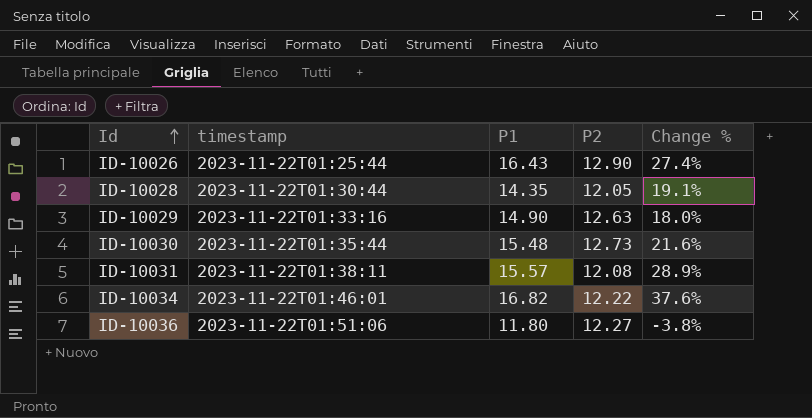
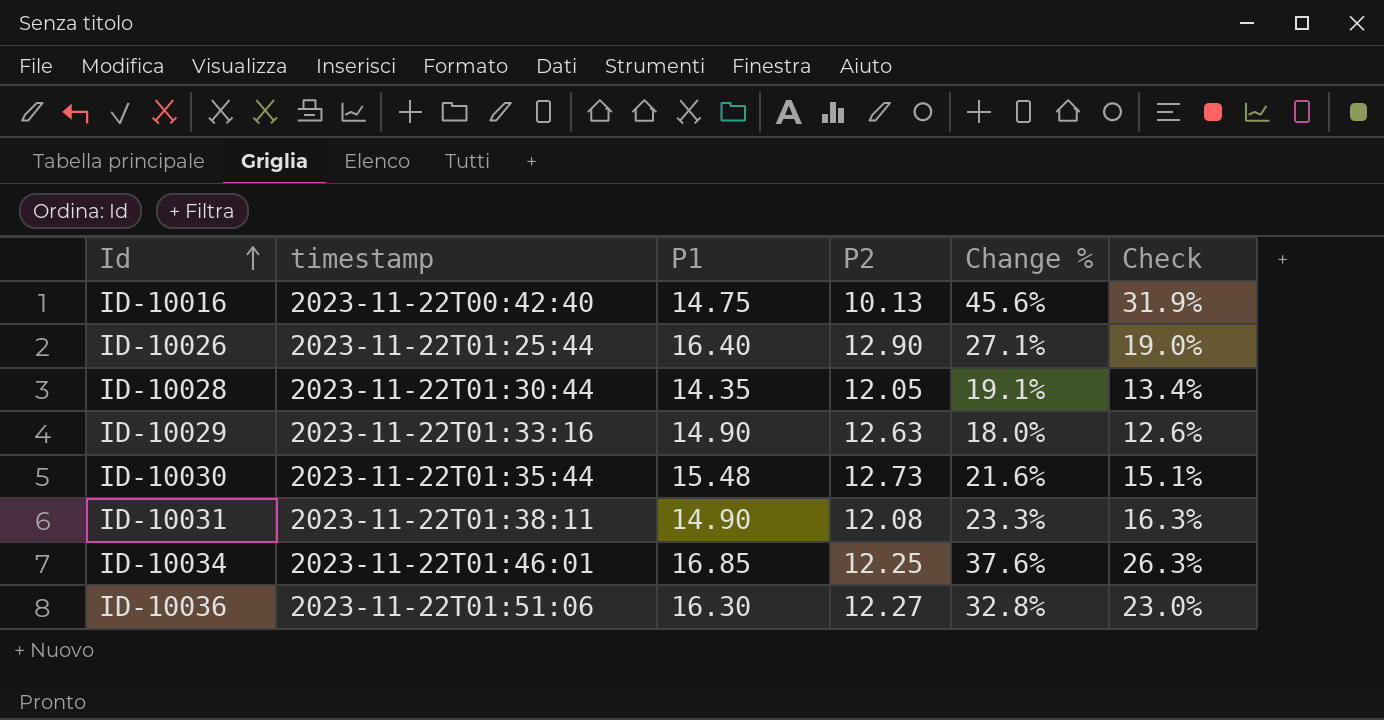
column Check | formula: none -> [Change %] * 0.7
row ID-10016: none -> 2023-11-22T00:42:40 | 14.75 | 10.13 | 45.6% | 31.9%
ID-10026 | P1: 16.43 -> 16.40
ID-10026 | Change %: 27.4% -> 27.1%
ID-10031 | P1: 15.57 -> 14.90
ID-10031 | Change %: 28.9% -> 23.3%
ID-10034 | P1: 16.82 -> 16.85
ID-10034 | P2: 12.22 -> 12.25
ID-10036 | P1: 11.80 -> 16.30
ID-10036 | Change %: -3.8% -> 32.8%

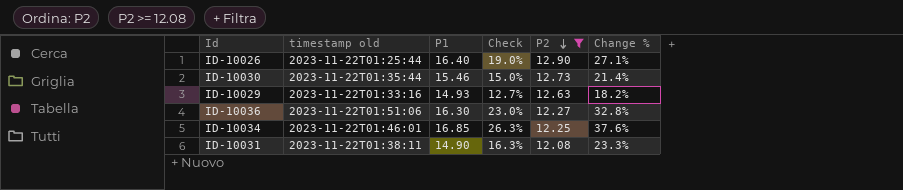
filter: none -> P2 >= 12.08
row order: Id ascending -> P2 descending
column name: timestamp -> timestamp old
column Check | position: 6 -> 4
ID-10030 | P1: 15.48 -> 15.46
ID-10030 | Check: 15.1% -> 15.0%
ID-10030 | Change %: 21.6% -> 21.4%
ID-10029 | P1: 14.90 -> 14.93
ID-10029 | Check: 12.6% -> 12.7%
ID-10029 | Change %: 18.0% -> 18.2%

